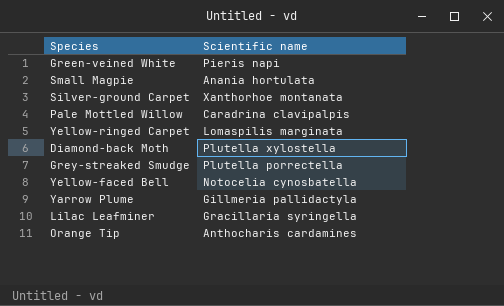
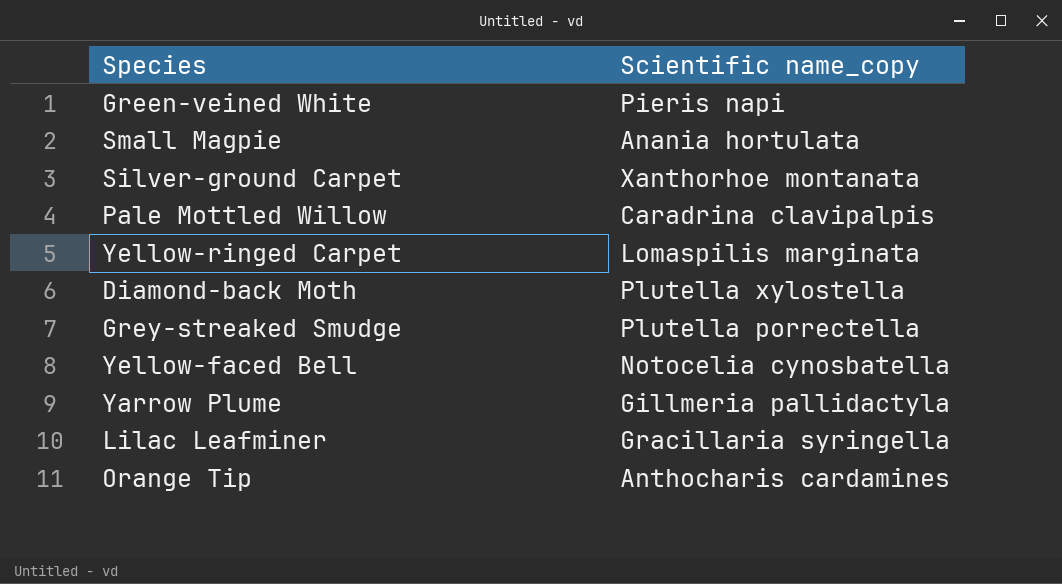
column name: Scientific name -> Scientific name_copy

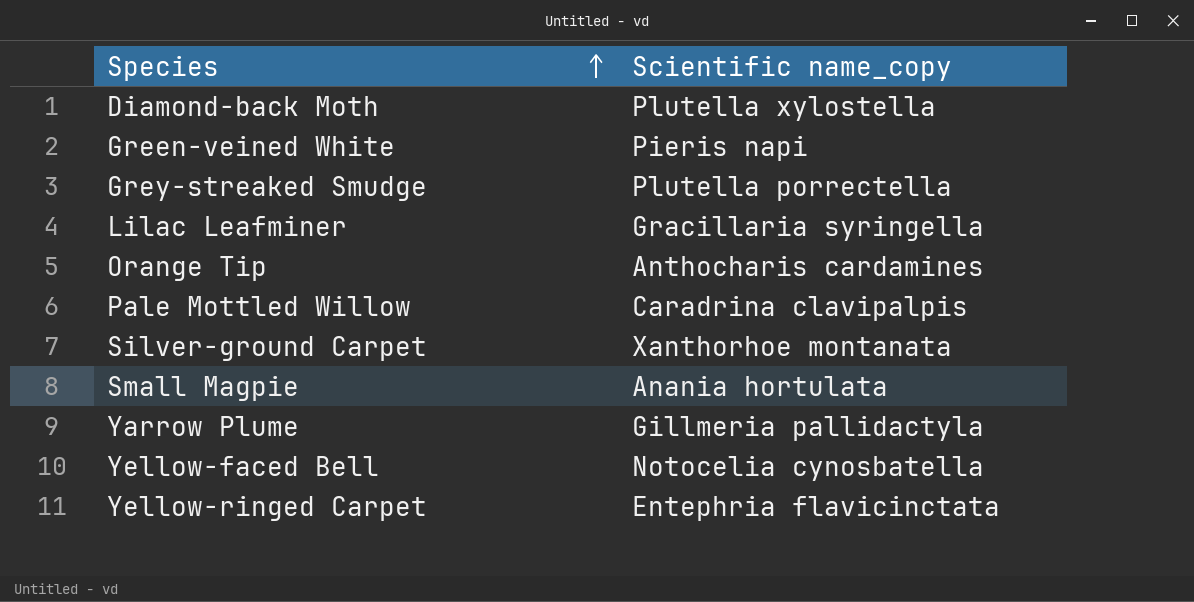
row order: none -> Species ascending
Yellow-ringed Carpet | Scientific name_copy: Lomaspilis marginata -> Entephria flavicinctata

